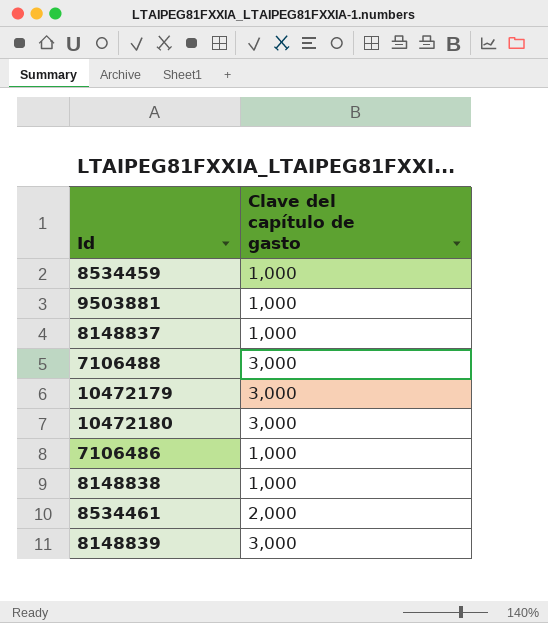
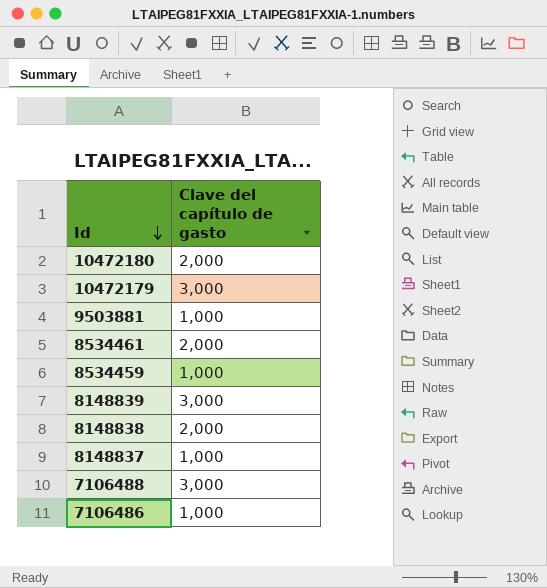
row order: none -> Id descending
10472180 | Clave del capítulo de gasto: 3,000 -> 2,000
8148838 | Clave del capítulo de gasto: 1,000 -> 2,000

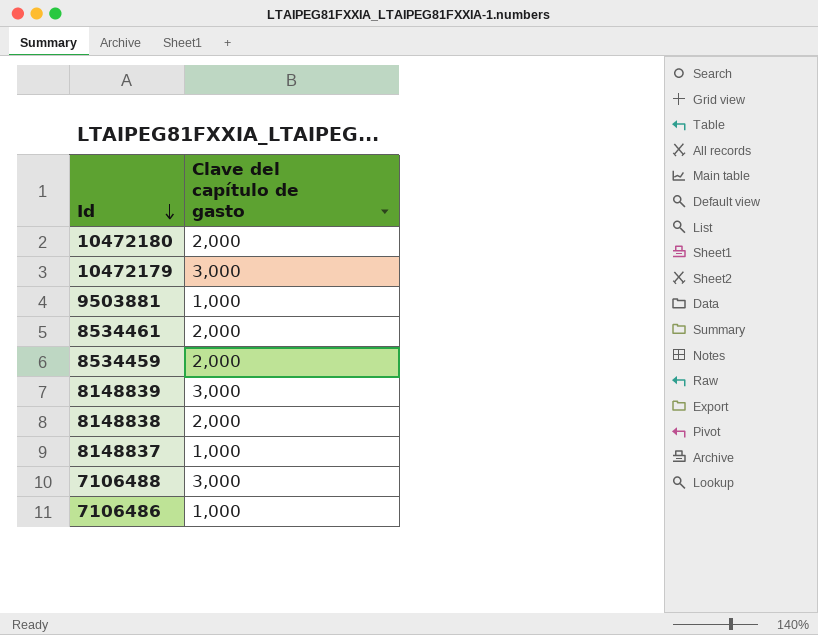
8534459 | Clave del capítulo de gasto: 1,000 -> 2,000

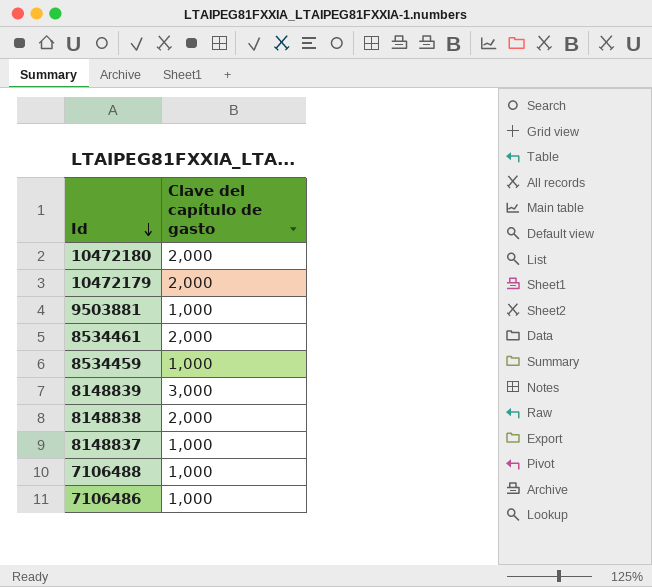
10472179 | Clave del capítulo de gasto: 3,000 -> 2,000
8534459 | Clave del capítulo de gasto: 2,000 -> 1,000
7106488 | Clave del capítulo de gasto: 3,000 -> 1,000

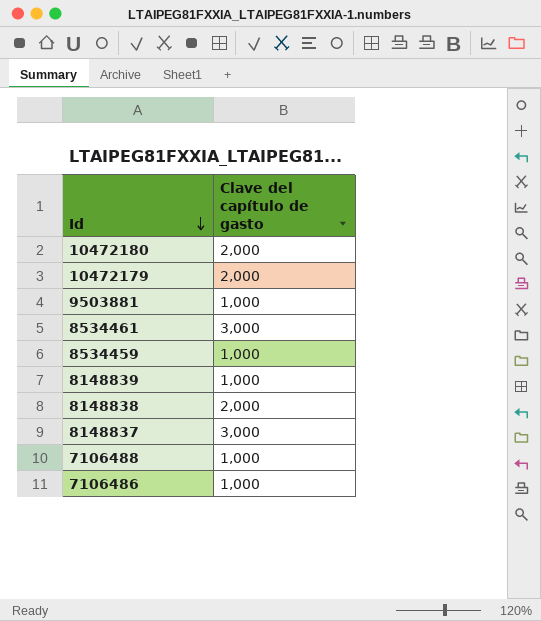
8534461 | Clave del capítulo de gasto: 2,000 -> 3,000
8148839 | Clave del capítulo de gasto: 3,000 -> 1,000
8148837 | Clave del capítulo de gasto: 1,000 -> 3,000

